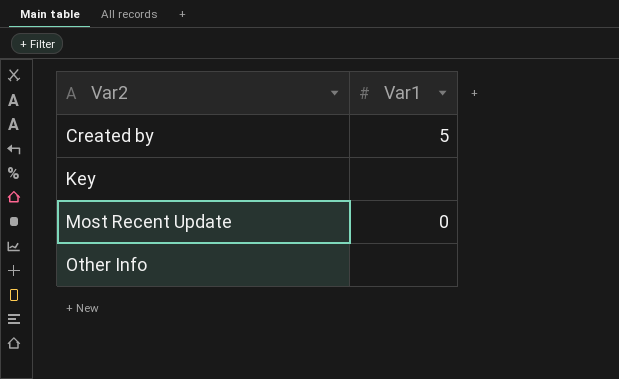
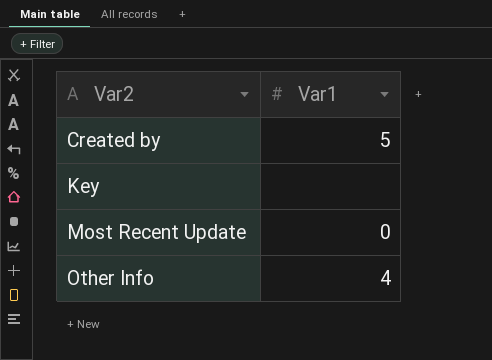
Other Info | Var1: none -> 4

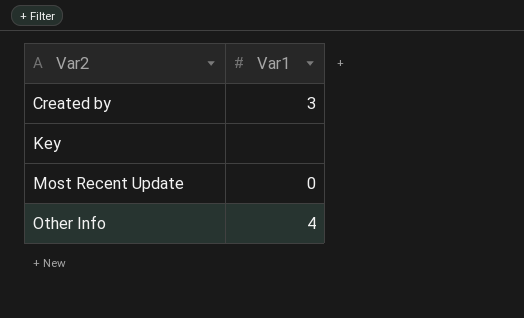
Created by | Var1: 5 -> 3

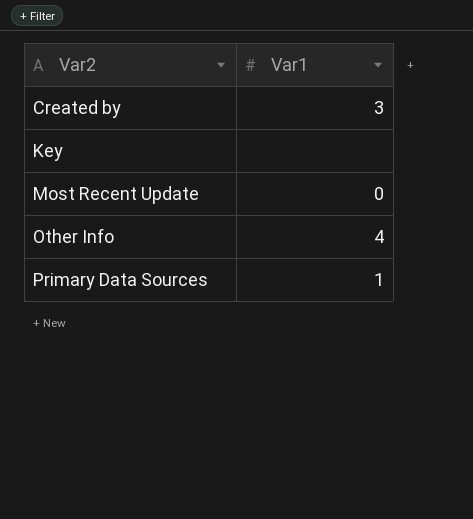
row Primary Data Sources: none -> 1

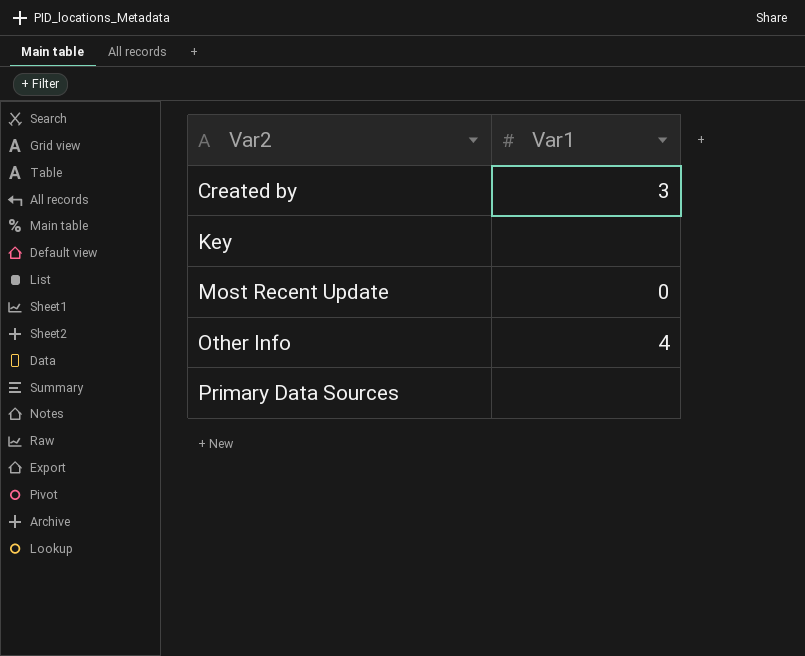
Primary Data Sources | Var1: 1 -> none

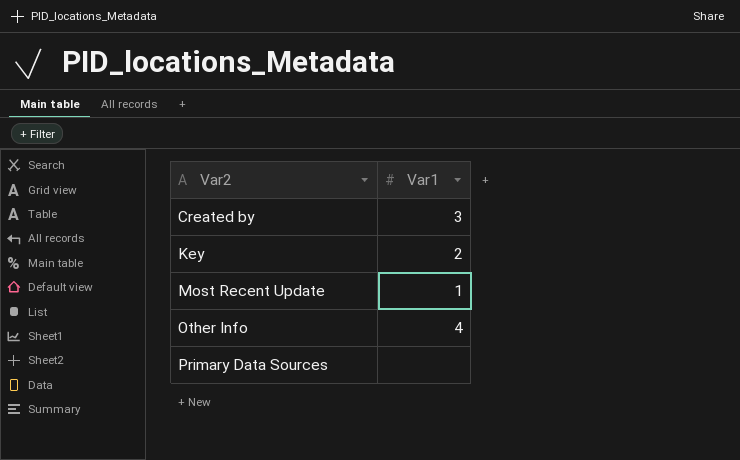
Key | Var1: none -> 2
Most Recent Update | Var1: 0 -> 1

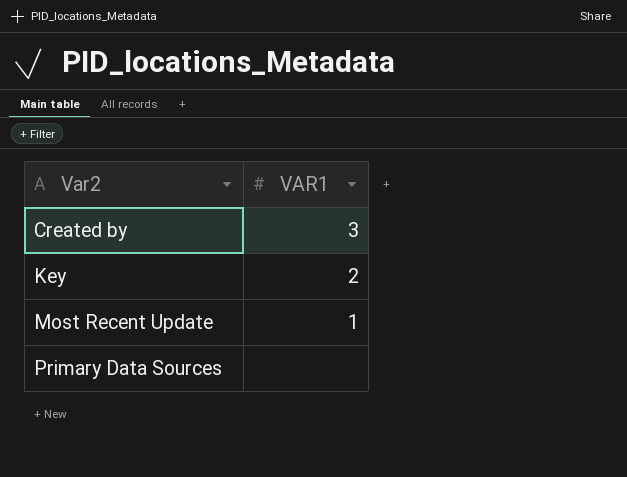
column name: Var1 -> VAR1
row Other Info: 4 -> none

